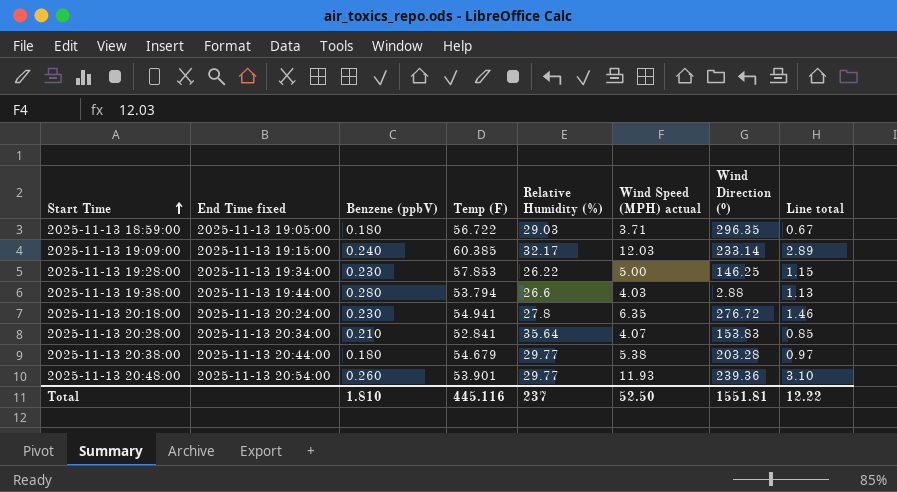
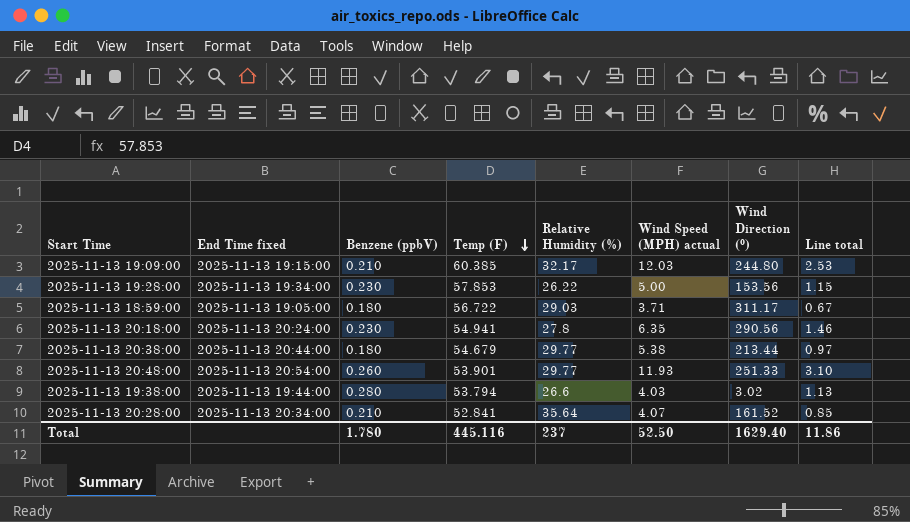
row order: Start Time ascending -> Temp (F) descending
2025-11-13 19:09:00 | Benzene (ppbV): 0.240 -> 0.210
2025-11-13 19:09:00 | Wind Direction (⁰): 233.14 -> 244.80
2025-11-13 19:09:00 | Line total: 2.89 -> 2.53
2025-11-13 19:28:00 | Wind Direction (⁰): 146.25 -> 153.56
2025-11-13 18:59:00 | Wind Direction (⁰): 296.35 -> 311.17
2025-11-13 20:18:00 | Wind Direction (⁰): 276.72 -> 290.56
2025-11-13 20:38:00 | Wind Direction (⁰): 203.28 -> 213.44
2025-11-13 20:48:00 | Wind Direction (⁰): 239.36 -> 251.33
2025-11-13 19:38:00 | Wind Direction (⁰): 2.88 -> 3.02
2025-11-13 20:28:00 | Wind Direction (⁰): 153.83 -> 161.52
Total | Benzene (ppbV): 1.810 -> 1.780
Total | Wind Direction (⁰): 1551.81 -> 1629.40
Total | Line total: 12.22 -> 11.86

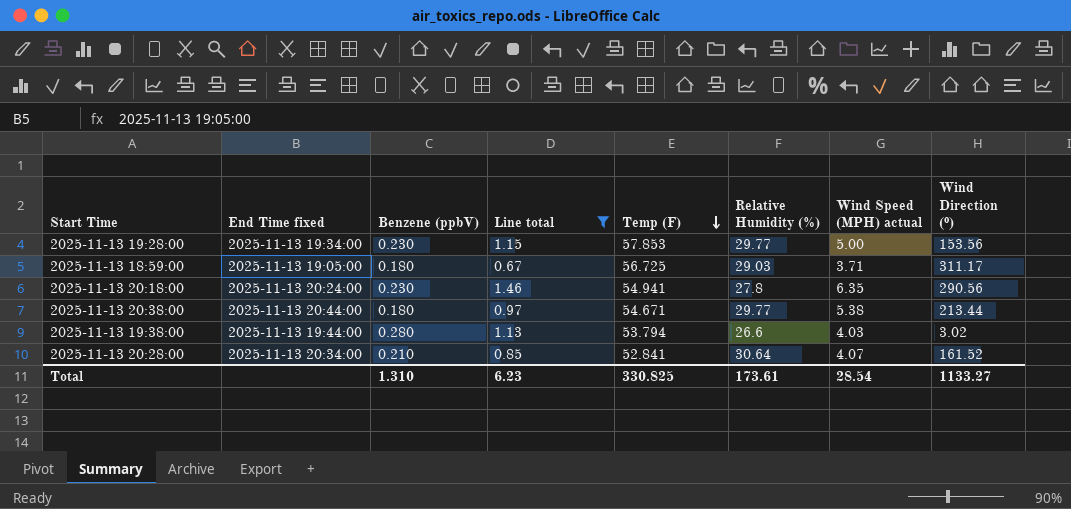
filter: none -> Line total <= 1.46
column Line total | position: 8 -> 4
2025-11-13 19:28:00 | Relative Humidity (%): 26.22 -> 29.77
2025-11-13 18:59:00 | Temp (F): 56.722 -> 56.725
2025-11-13 20:38:00 | Temp (F): 54.679 -> 54.671
2025-11-13 20:28:00 | Relative Humidity (%): 35.64 -> 30.64
Total | Benzene (ppbV): 1.780 -> 1.310
Total | Line total: 11.86 -> 6.23
Total | Temp (F): 445.116 -> 330.825
Total | Relative Humidity (%): 237 -> 173.61
Total | Wind Speed (MPH) actual: 52.50 -> 28.54
Total | Wind Direction (⁰): 1629.40 -> 1133.27

